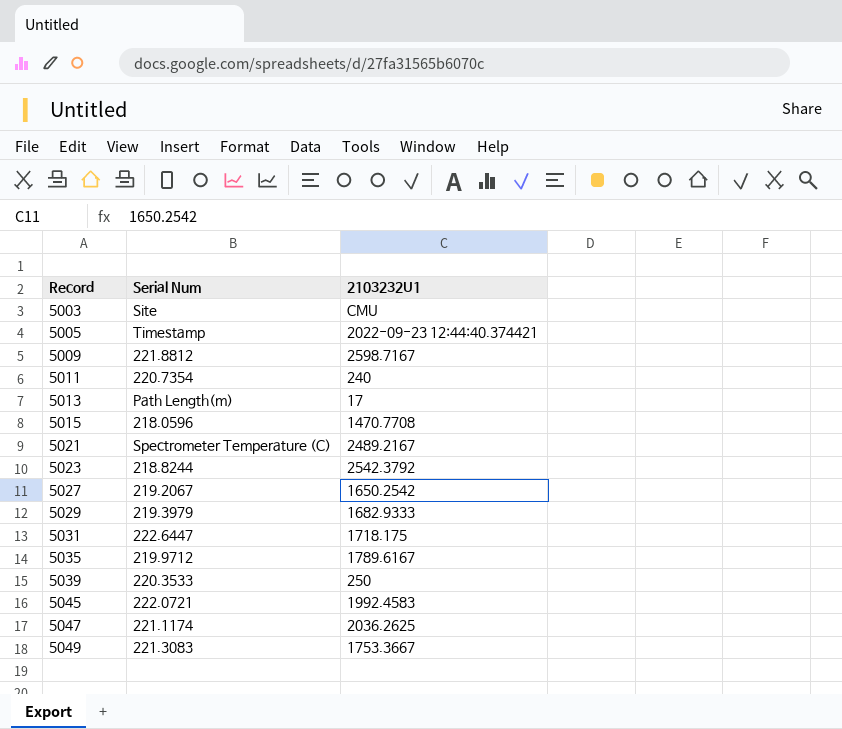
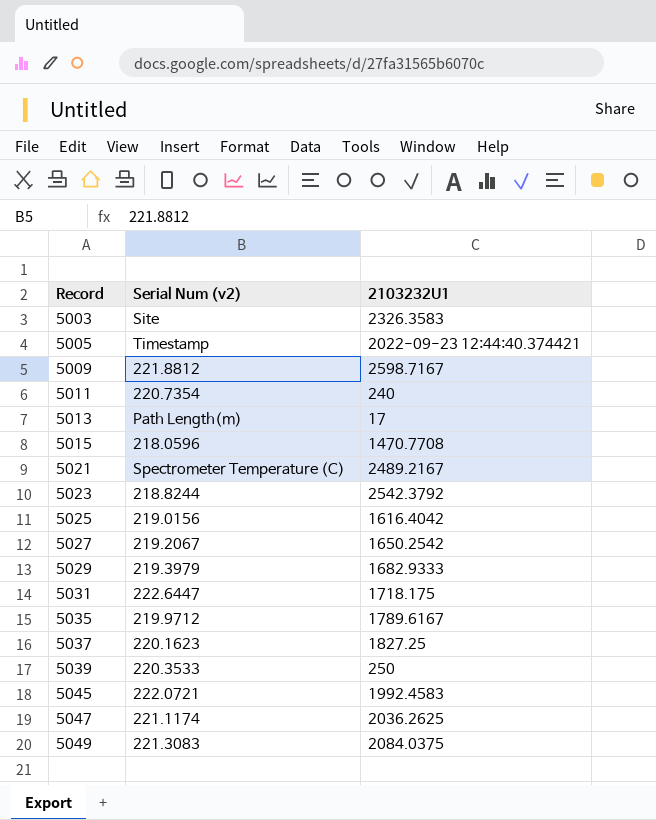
column name: Serial Num -> Serial Num (v2)
5003 | 2103232U1: CMU -> 2326.3583
row 5025: none -> 219.0156 | 1616.4042
row 5037: none -> 220.1623 | 1827.25
5049 | 2103232U1: 1753.3667 -> 2084.0375

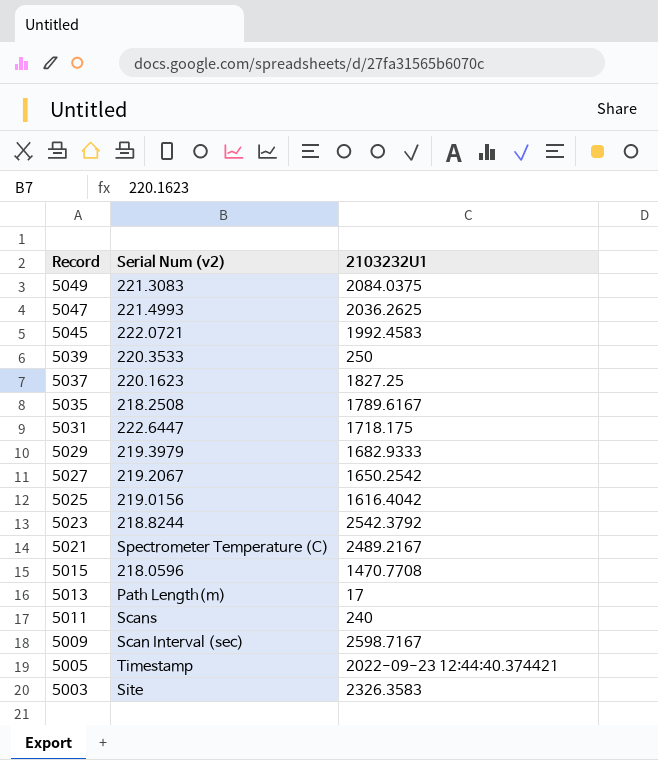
row order: Record ascending -> Record descending
5047 | Serial Num (v2): 221.1174 -> 221.4993
5035 | Serial Num (v2): 219.9712 -> 218.2508
5011 | Serial Num (v2): 220.7354 -> Scans
5009 | Serial Num (v2): 221.8812 -> Scan Interval (sec)

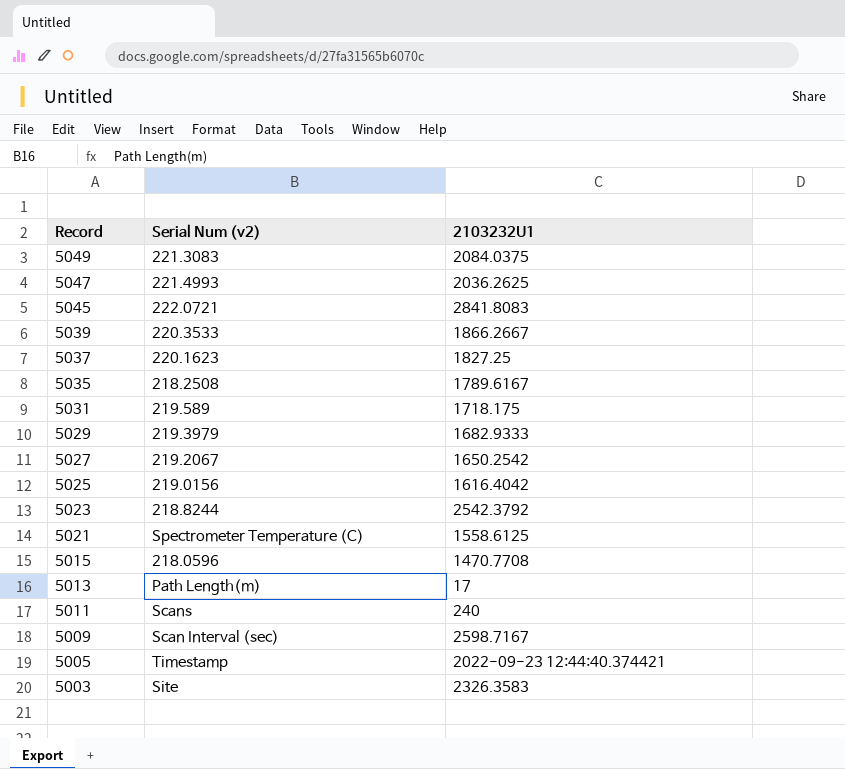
5045 | 2103232U1: 1992.4583 -> 2841.8083
5039 | 2103232U1: 250 -> 1866.2667
5031 | Serial Num (v2): 222.6447 -> 219.589
5021 | 2103232U1: 2489.2167 -> 1558.6125

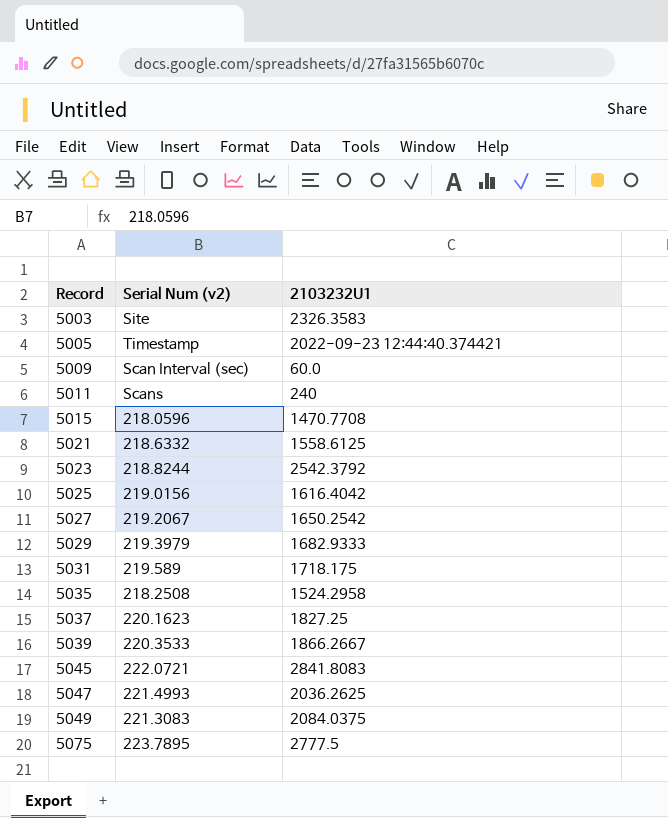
row order: Record descending -> Record ascending
row 5013: Path Length(m) | 17 -> none
5009 | 2103232U1: 2598.7167 -> 60.0
5021 | Serial Num (v2): Spectrometer Temperature (C) -> 218.6332
5035 | 2103232U1: 1789.6167 -> 1524.2958
row 5075: none -> 223.7895 | 2777.5

